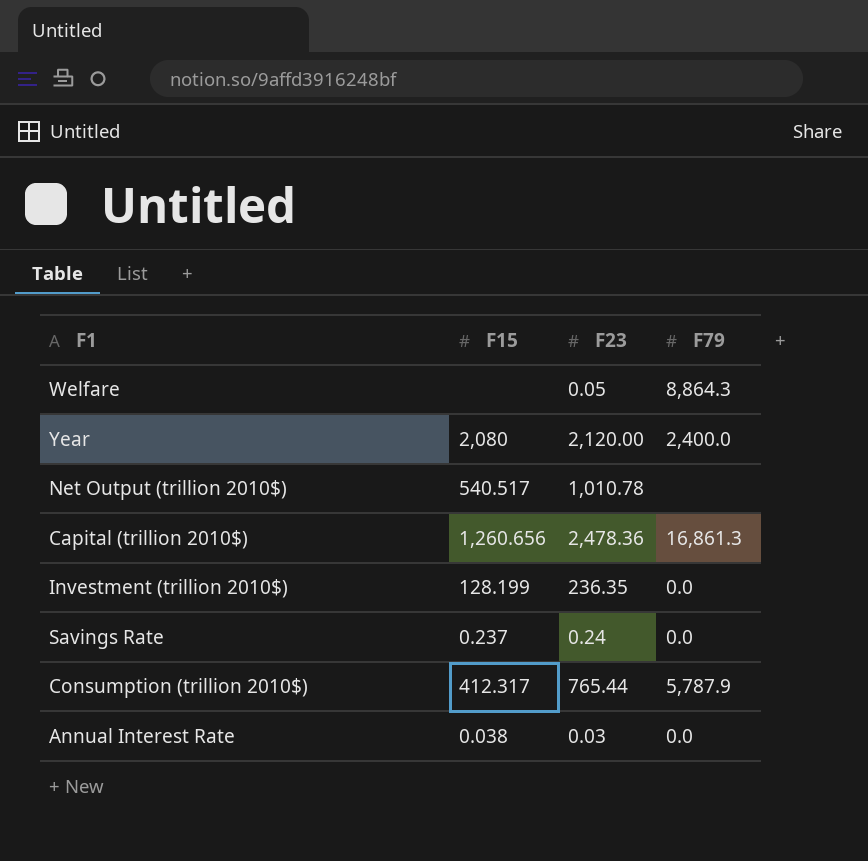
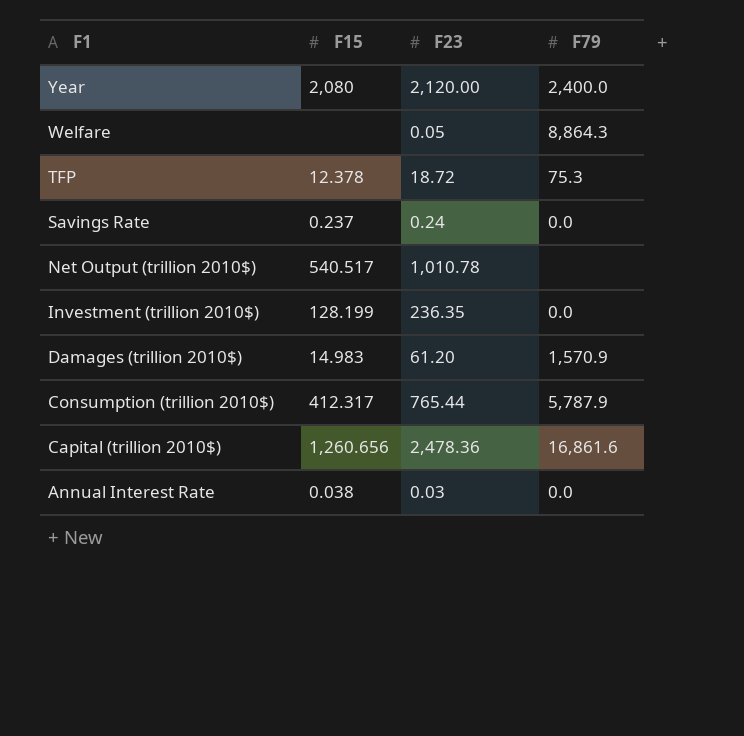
row order: none -> F1 descending
row TFP: none -> 12.378 | 18.72 | 75.3
row Damages (trillion 2010$): none -> 14.983 | 61.20 | 1,570.9
Capital (trillion 2010$) | F79: 16,861.3 -> 16,861.6

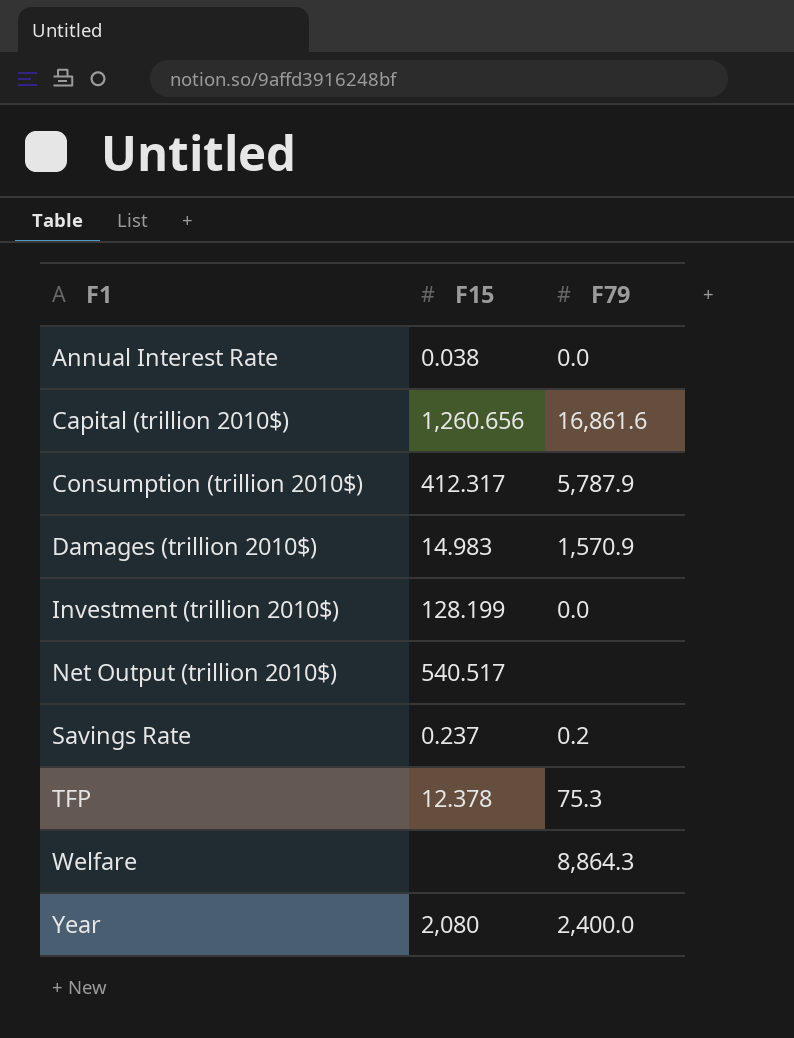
row order: F1 descending -> F1 ascending
column F23 | position: 3 -> none
Savings Rate | F79: 0.0 -> 0.2

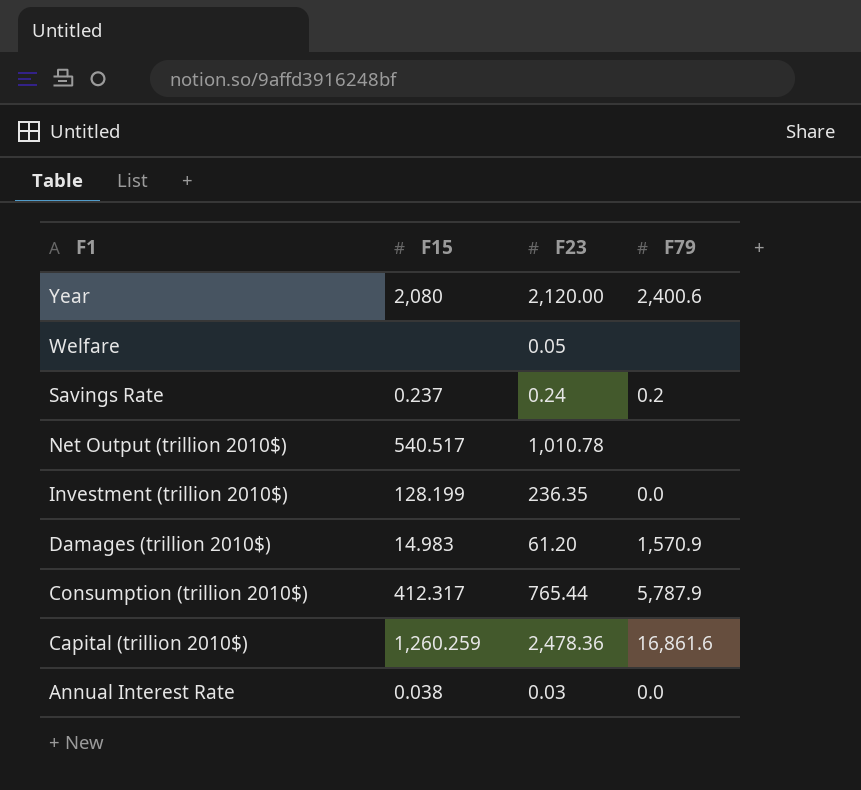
row order: F1 ascending -> F1 descending
column F23 | position: none -> 3
row TFP: 12.378 | 75.3 -> none
Year | F79: 2,400.0 -> 2,400.6
Welfare | F79: 8,864.3 -> none
Capital (trillion 2010$) | F15: 1,260.656 -> 1,260.259

